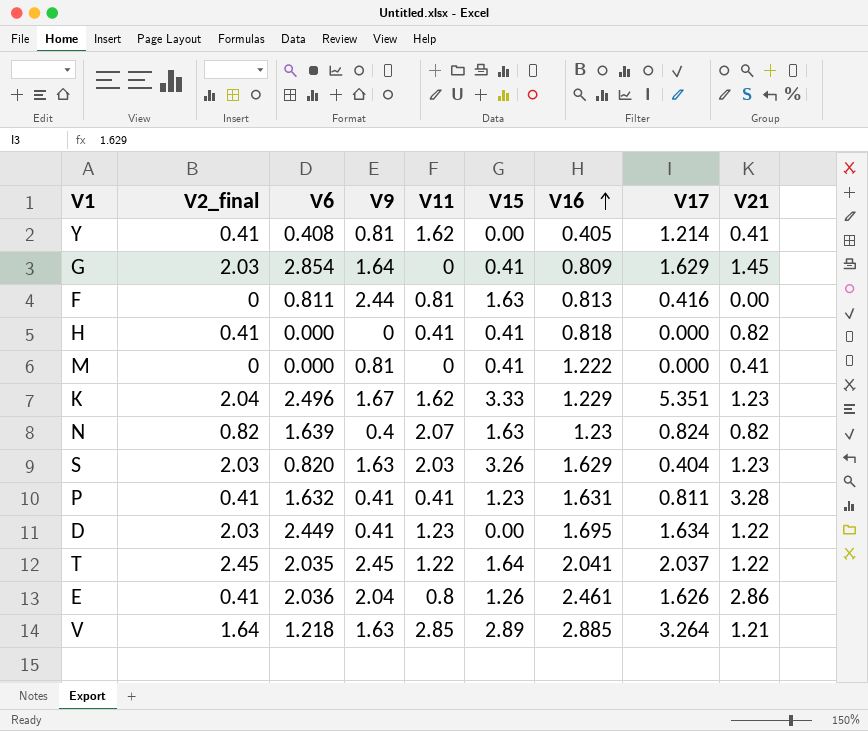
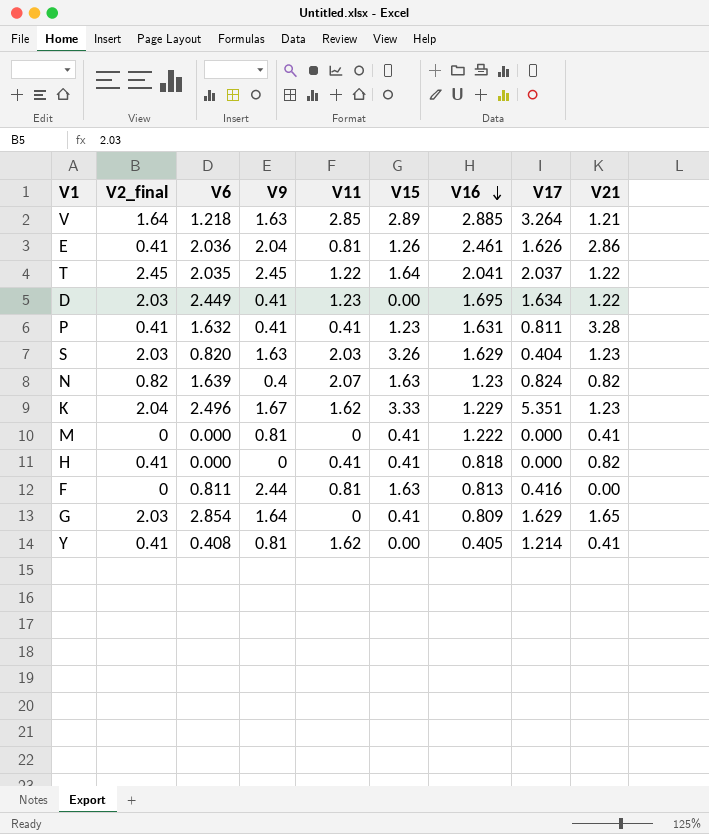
row order: V16 ascending -> V16 descending
E | V11: 0.8 -> 0.81
G | V21: 1.45 -> 1.65

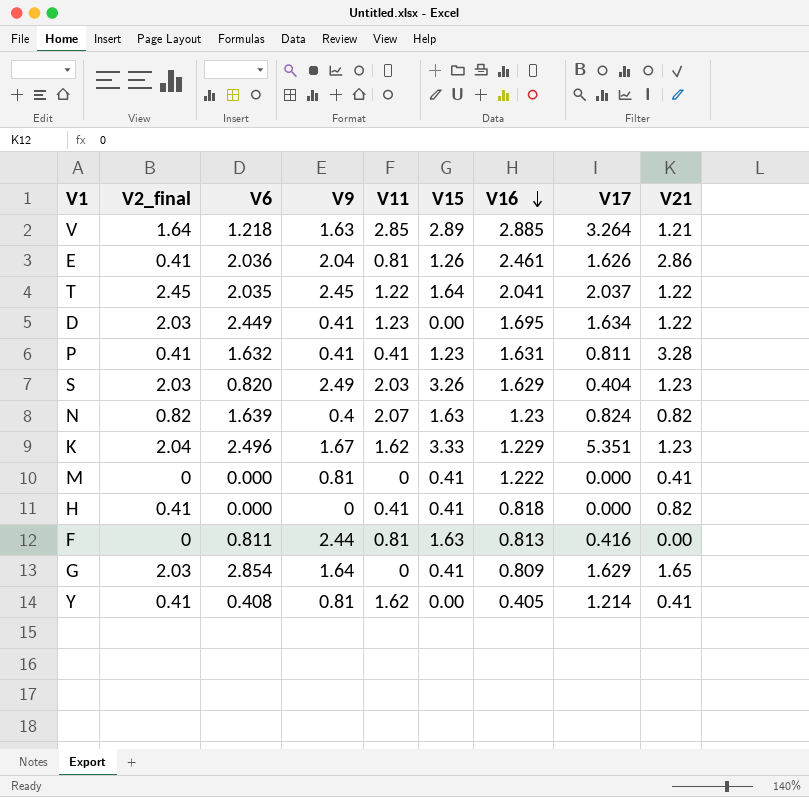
S | V9: 1.63 -> 2.49

